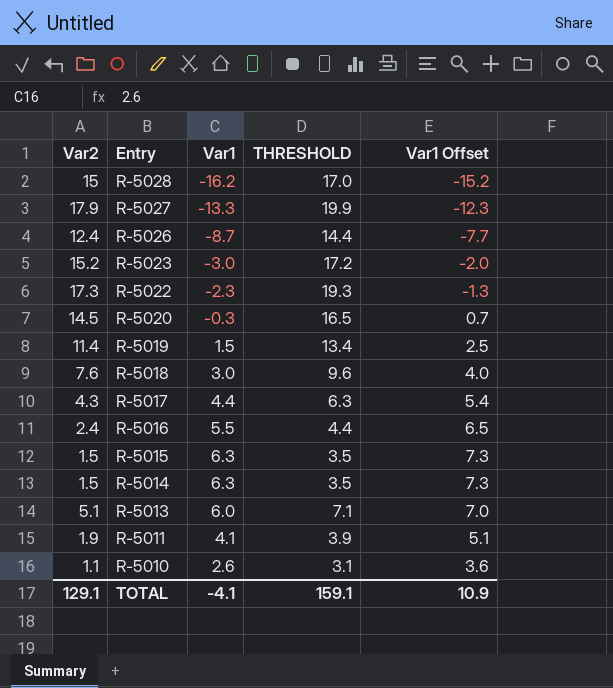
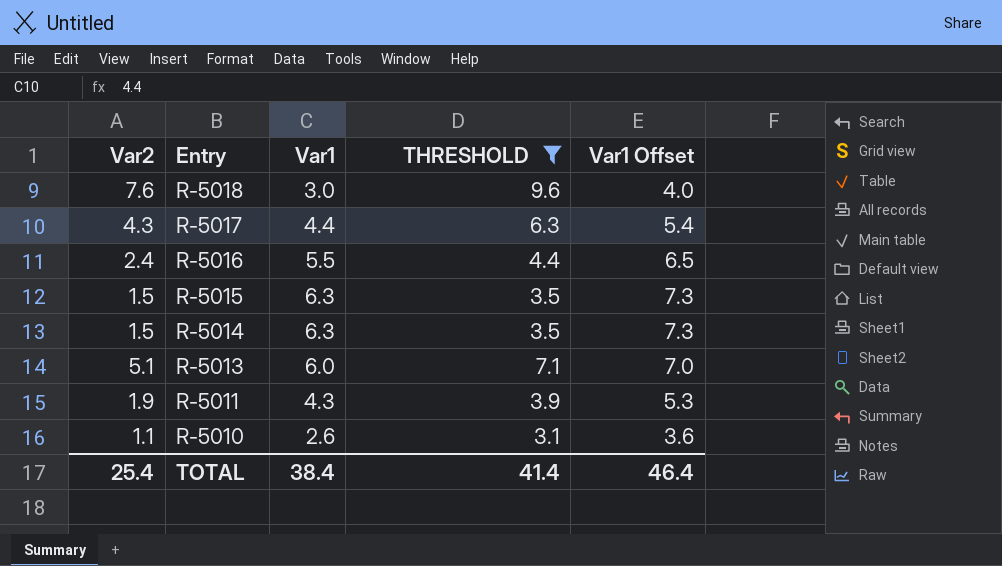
filter: none -> THRESHOLD <= 9.6
R-5011 | Var1: 4.1 -> 4.3
R-5011 | Var1 Offset: 5.1 -> 5.3
TOTAL | Var2: 129.1 -> 25.4
TOTAL | Var1: -4.1 -> 38.4
TOTAL | THRESHOLD: 159.1 -> 41.4
TOTAL | Var1 Offset: 10.9 -> 46.4

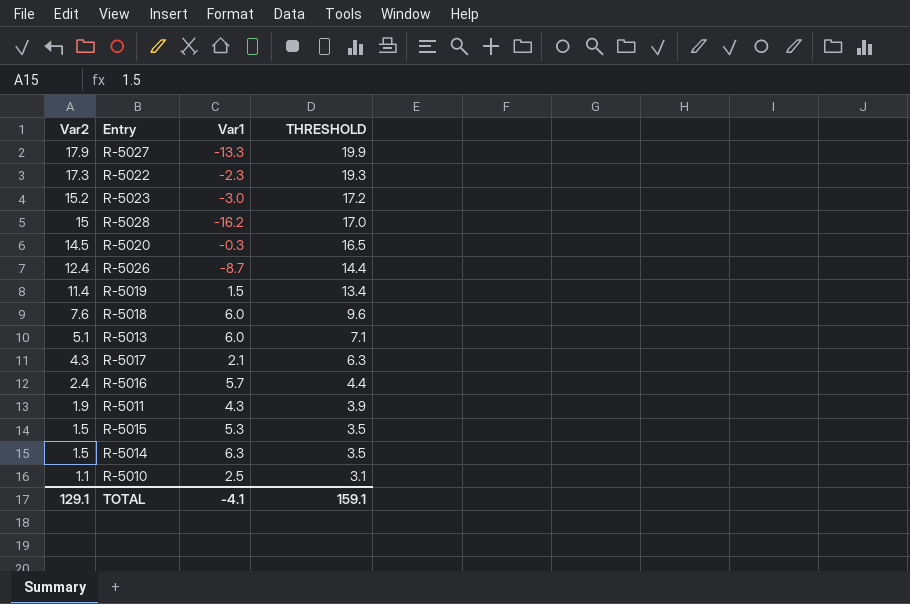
filter: THRESHOLD <= 9.6 -> none
row order: Entry descending -> Var2 descending
column Var1 Offset | formula: [Var1] + 1 -> none
R-5018 | Var1: 3.0 -> 6.0
R-5017 | Var1: 4.4 -> 2.1
R-5016 | Var1: 5.5 -> 5.7
R-5015 | Var1: 6.3 -> 5.3
R-5010 | Var1: 2.6 -> 2.5
TOTAL | Var2: 25.4 -> 129.1
TOTAL | Var1: 38.4 -> -4.1
TOTAL | THRESHOLD: 41.4 -> 159.1

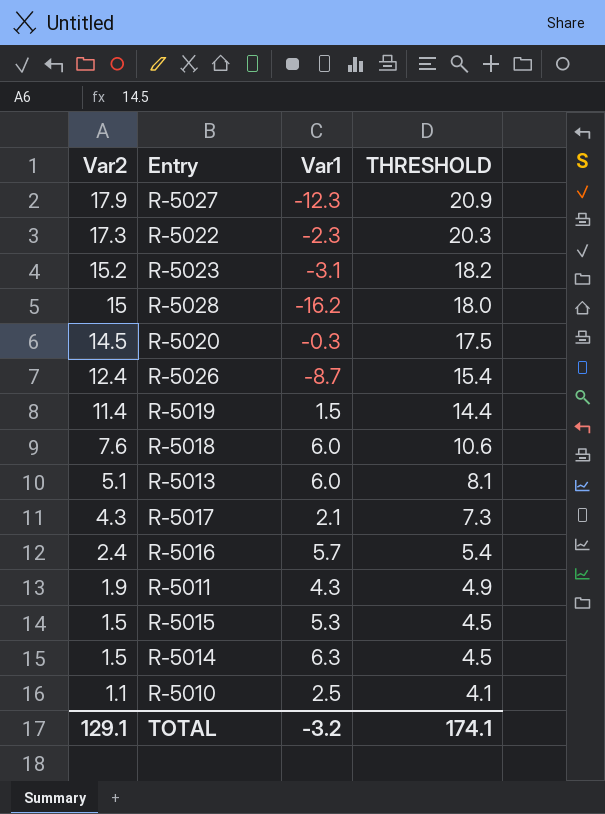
column THRESHOLD | formula: [Var2] + 2 -> [Var2] + 3
R-5027 | Var1: -13.3 -> -12.3
R-5023 | Var1: -3.0 -> -3.1
TOTAL | Var1: -4.1 -> -3.2
TOTAL | THRESHOLD: 159.1 -> 174.1

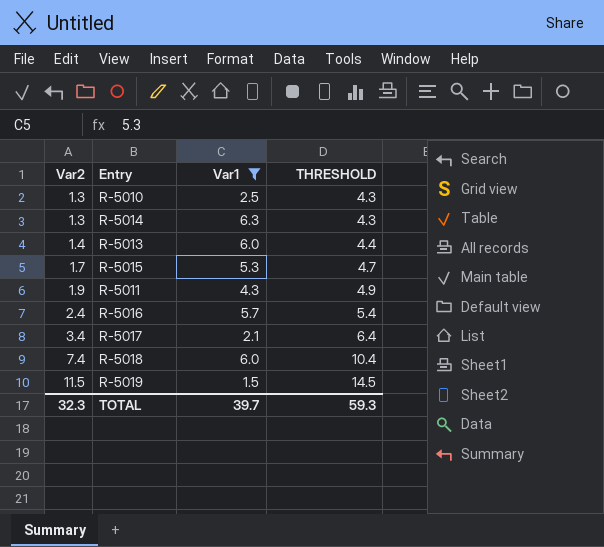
filter: none -> Var1 >= 1.5
row order: Var2 descending -> Var2 ascending
R-5010 | Var2: 1.1 -> 1.3
R-5010 | THRESHOLD: 4.1 -> 4.3
R-5014 | Var2: 1.5 -> 1.3
R-5014 | THRESHOLD: 4.5 -> 4.3
R-5013 | Var2: 5.1 -> 1.4
R-5013 | THRESHOLD: 8.1 -> 4.4
R-5015 | Var2: 1.5 -> 1.7
R-5015 | THRESHOLD: 4.5 -> 4.7
R-5017 | Var2: 4.3 -> 3.4
R-5017 | THRESHOLD: 7.3 -> 6.4
R-5018 | Var2: 7.6 -> 7.4
R-5018 | THRESHOLD: 10.6 -> 10.4
R-5019 | Var2: 11.4 -> 11.5
R-5019 | THRESHOLD: 14.4 -> 14.5
TOTAL | Var2: 129.1 -> 32.3
TOTAL | Var1: -3.2 -> 39.7
TOTAL | THRESHOLD: 174.1 -> 59.3

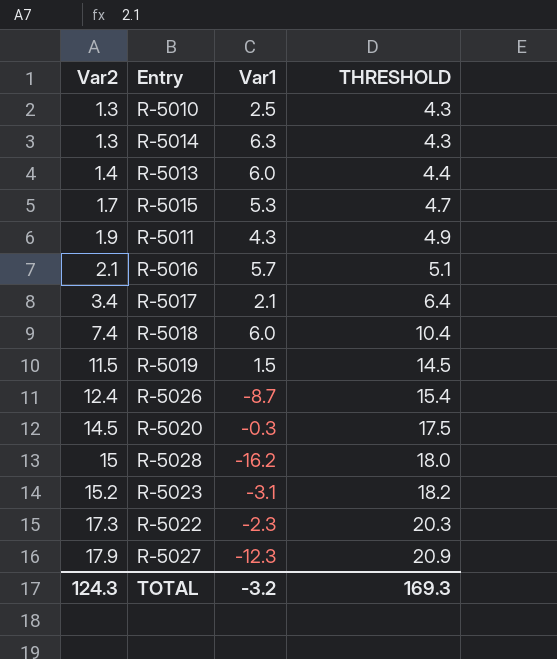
filter: Var1 >= 1.5 -> none
R-5016 | Var2: 2.4 -> 2.1
R-5016 | THRESHOLD: 5.4 -> 5.1
TOTAL | Var2: 32.3 -> 124.3
TOTAL | Var1: 39.7 -> -3.2
TOTAL | THRESHOLD: 59.3 -> 169.3

